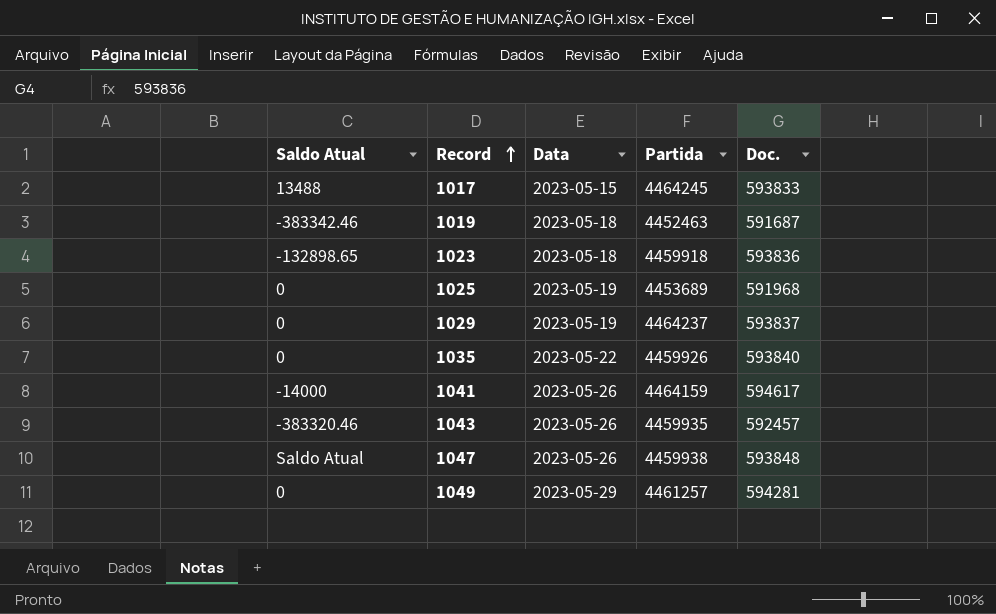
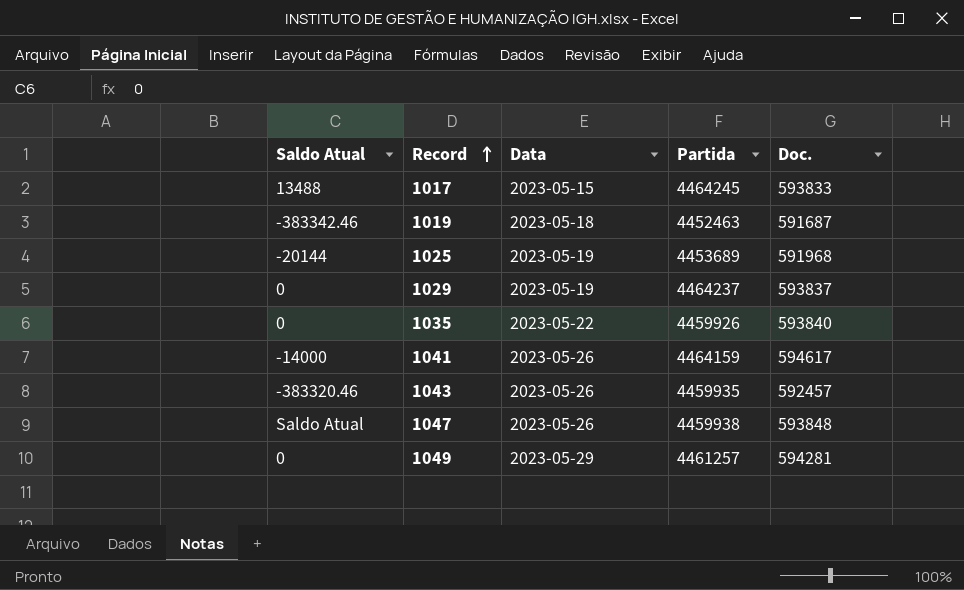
row 1023: -132898.65 | 2023-05-18 | 4459918 | 593836 -> none
1025 | Saldo Atual: 0 -> -20144

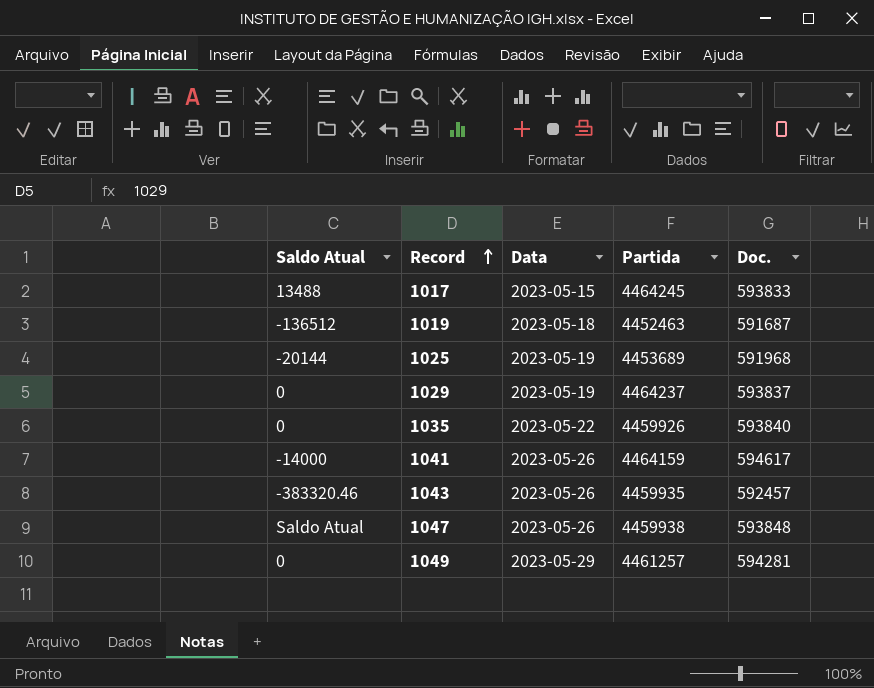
1019 | Saldo Atual: -383342.46 -> -136512

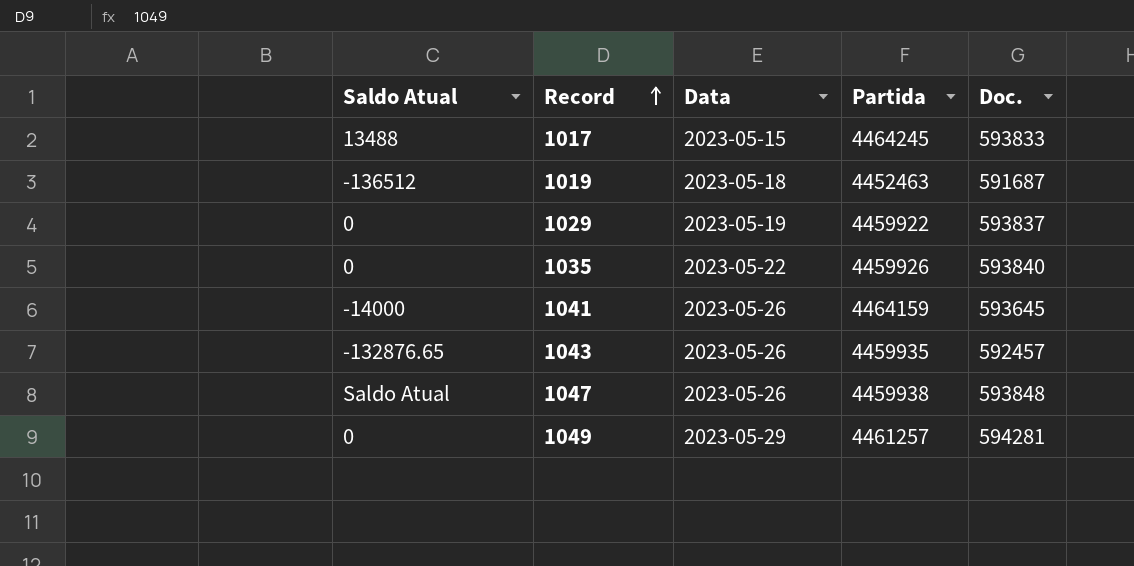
row 1025: -20144 | 2023-05-19 | 4453689 | 591968 -> none
1029 | Partida: 4464237 -> 4459922
1041 | Doc.: 594617 -> 593645
1043 | Saldo Atual: -383320.46 -> -132876.65

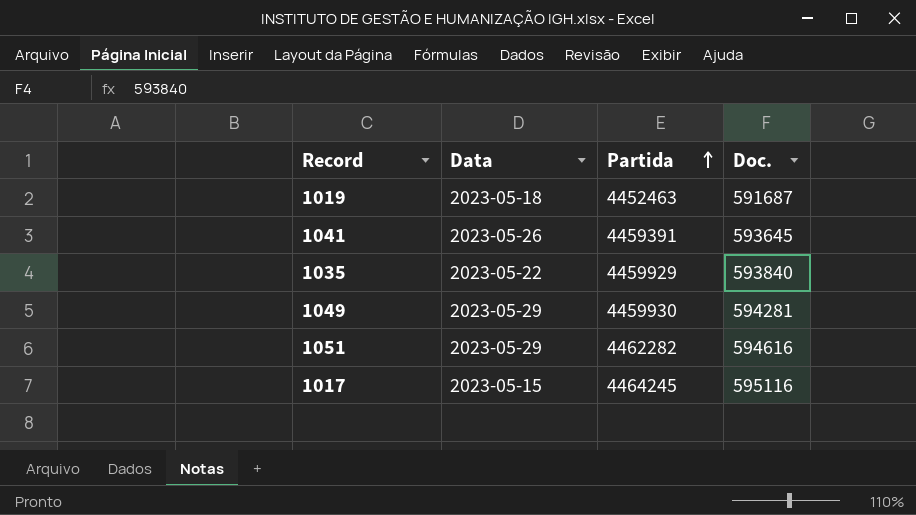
row order: Record ascending -> Partida ascending
column Saldo Atual | position: 1 -> none
row 1029: 0 | 2023-05-19 | 4459922 | 593837 -> none
row 1043: -132876.65 | 2023-05-26 | 4459935 | 592457 -> none
row 1047: Saldo Atual | 2023-05-26 | 4459938 | 593848 -> none
1041 | Partida: 4464159 -> 4459391
1035 | Partida: 4459926 -> 4459929
1049 | Partida: 4461257 -> 4459930
row 1051: none -> 2023-05-29 | 4462282 | 594616
1017 | Doc.: 593833 -> 595116

